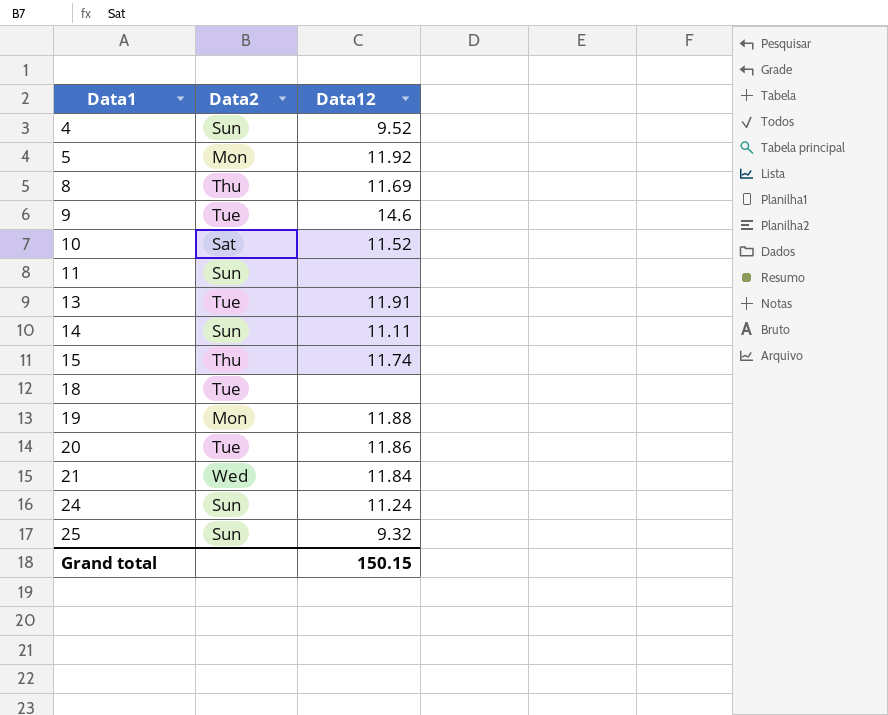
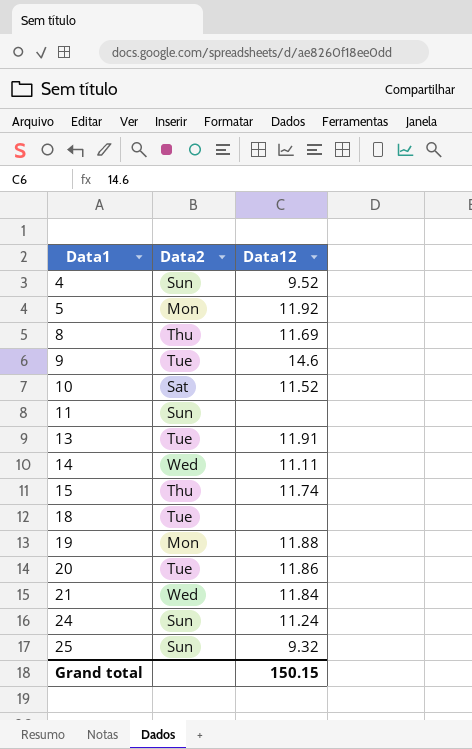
14 | Data2: Sun -> Wed

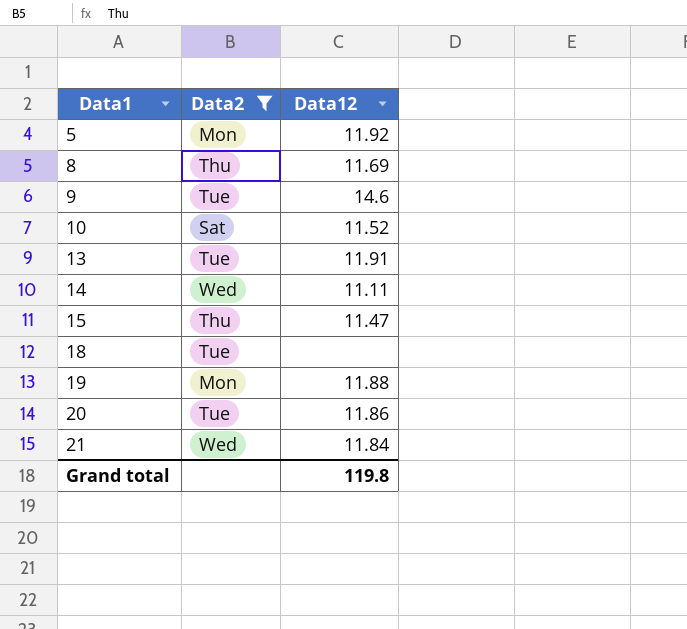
filter: none -> Data2 != Sun
15 | Data12: 11.74 -> 11.47
Grand total | Data12: 150.15 -> 119.8

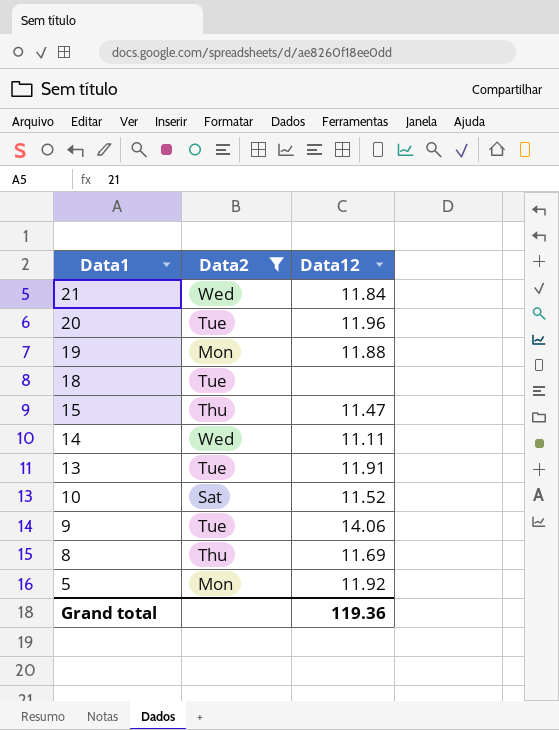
row order: Data1 ascending -> Data1 descending
20 | Data12: 11.86 -> 11.96
9 | Data12: 14.6 -> 14.06
Grand total | Data12: 119.8 -> 119.36

